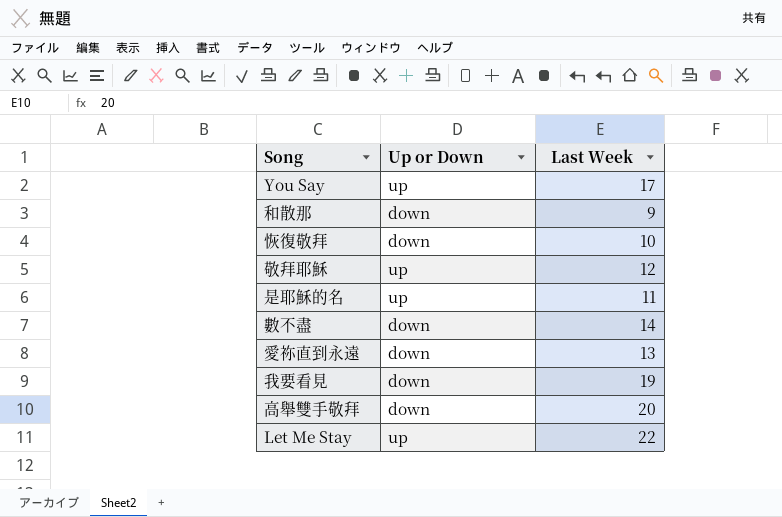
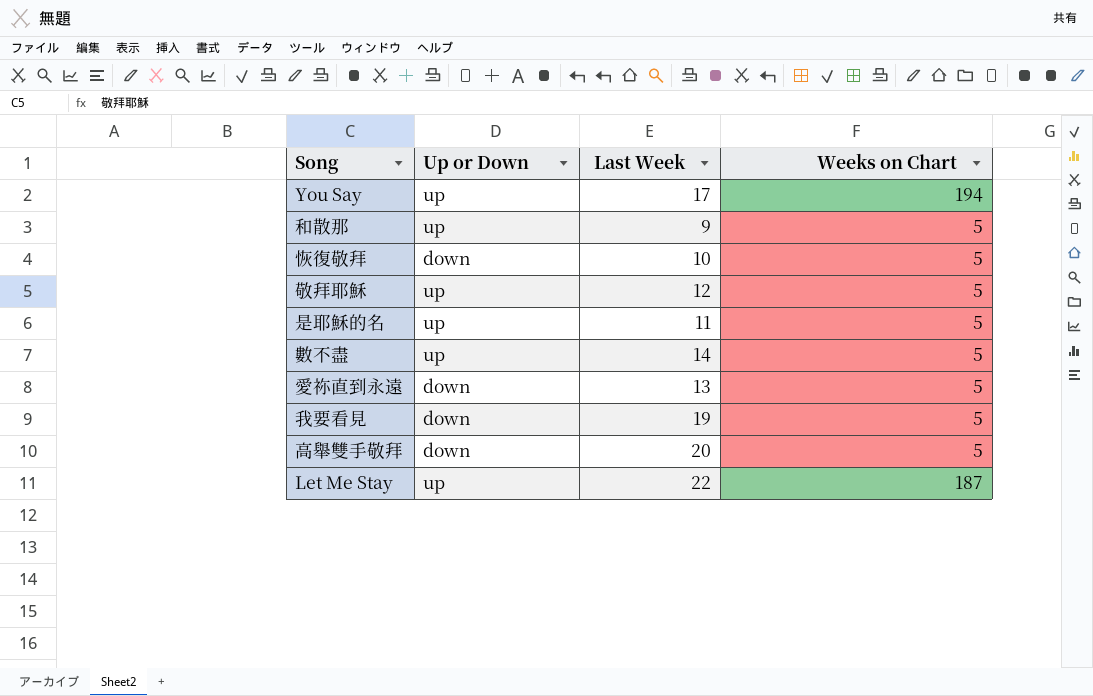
column Weeks on Chart | position: none -> 4
和散那 | Up or Down: down -> up
數不盡 | Up or Down: down -> up

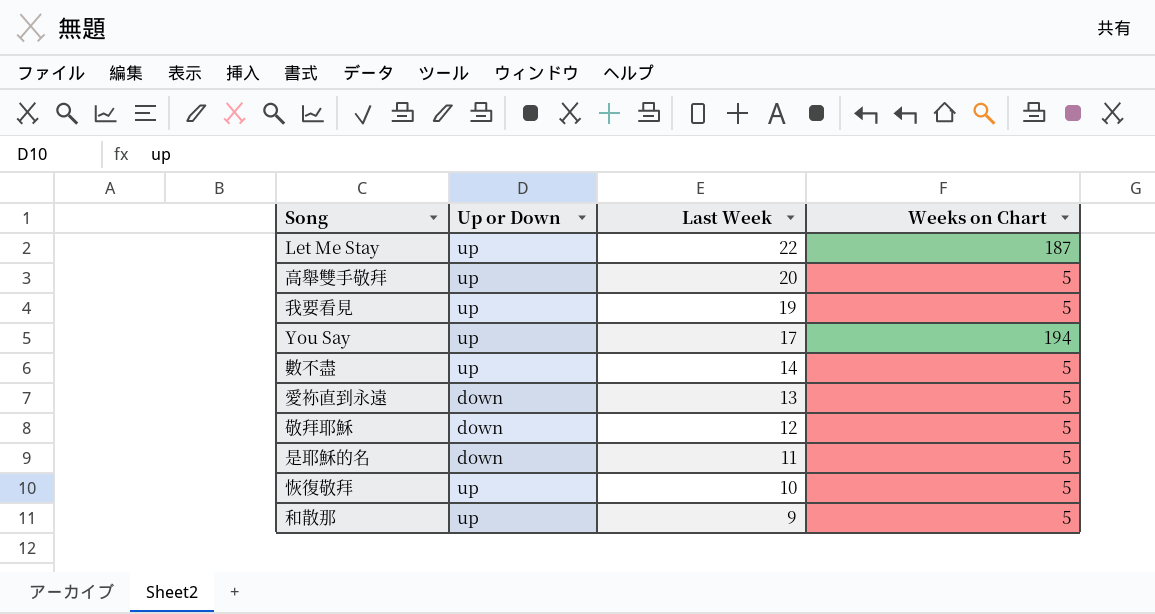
row order: none -> Last Week descending
高舉雙手敬拜 | Up or Down: down -> up
我要看見 | Up or Down: down -> up
敬拜耶穌 | Up or Down: up -> down
是耶穌的名 | Up or Down: up -> down
恢復敬拜 | Up or Down: down -> up

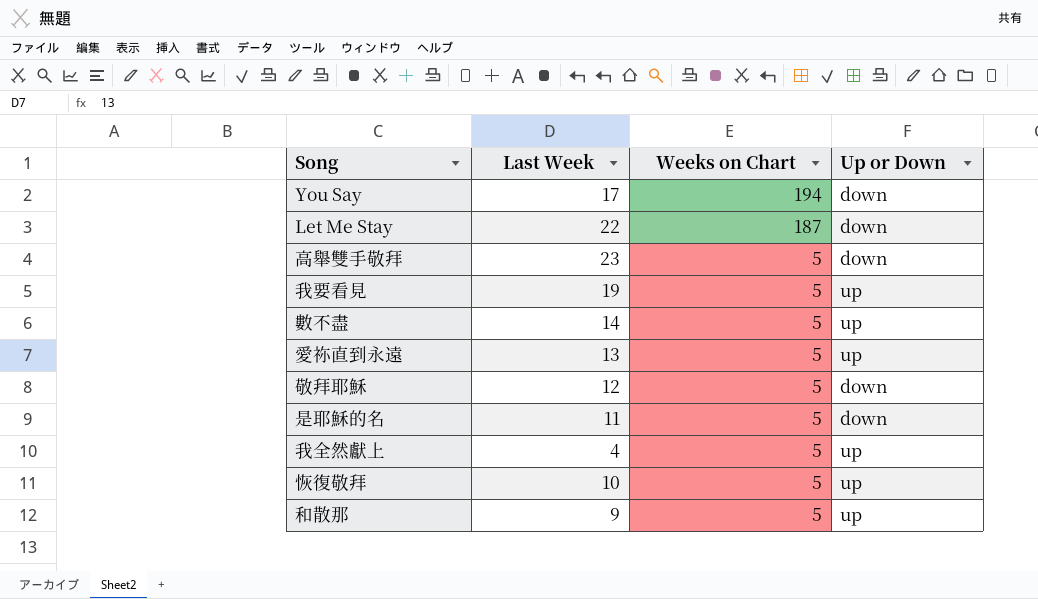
row order: Last Week descending -> Weeks on Chart descending
column Up or Down | position: 2 -> 4
You Say | Up or Down: up -> down
Let Me Stay | Up or Down: up -> down
高舉雙手敬拜 | Last Week: 20 -> 23
高舉雙手敬拜 | Up or Down: up -> down
愛祢直到永遠 | Up or Down: down -> up
row 我全然獻上: none -> 4 | 5 | up

